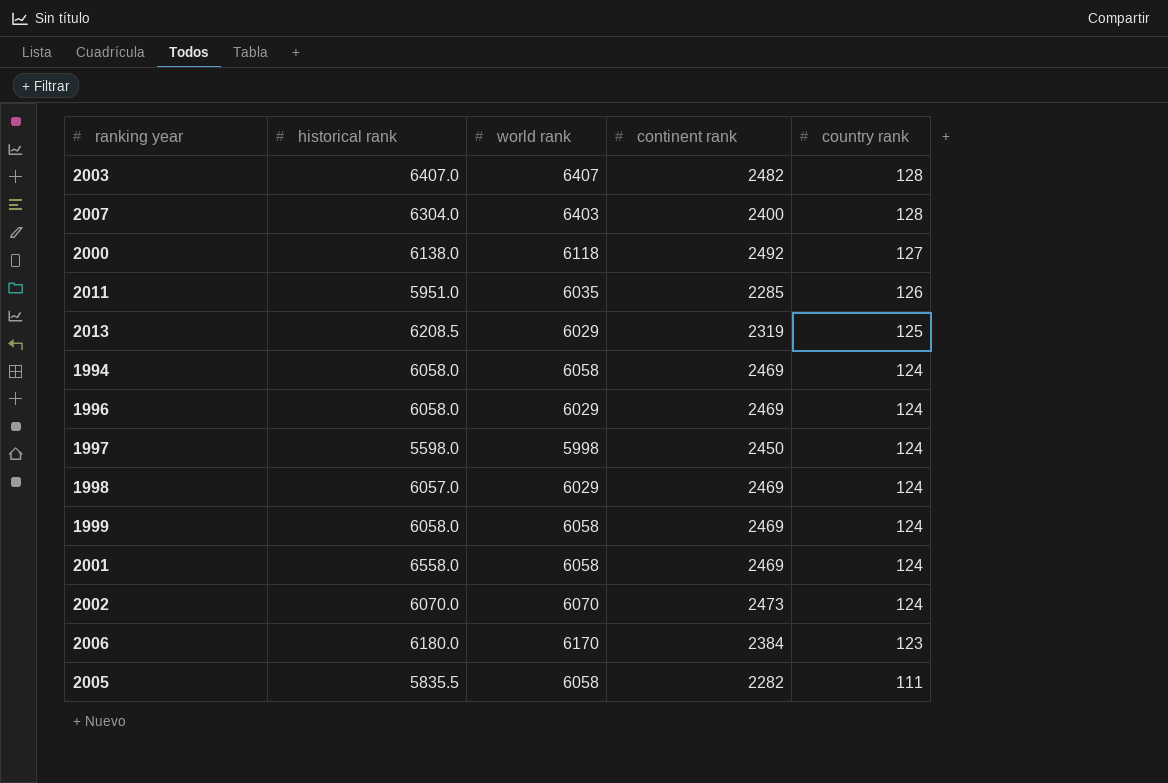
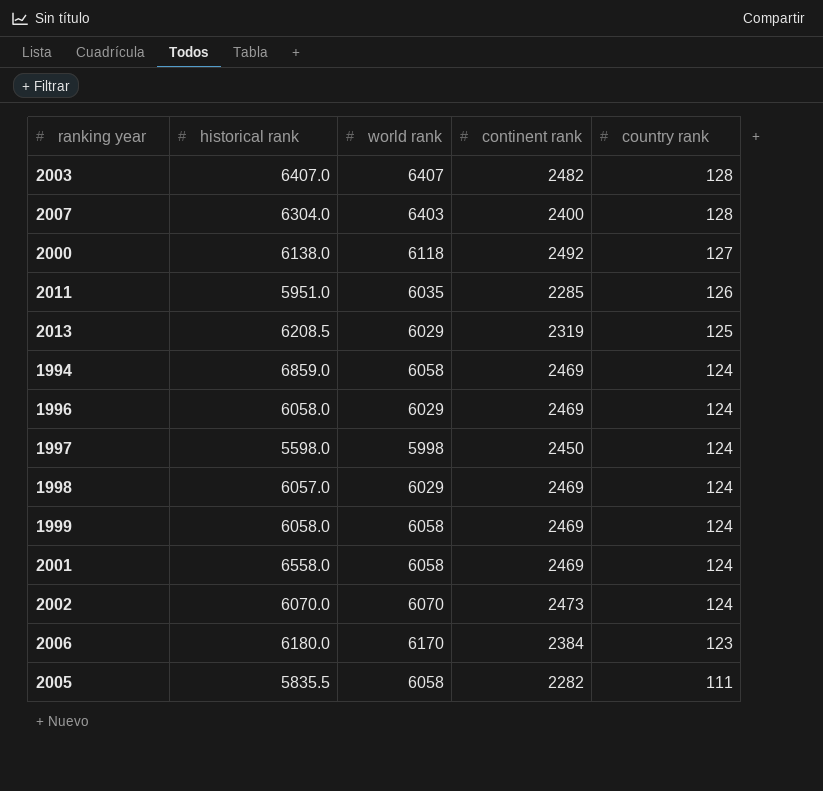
1994 | historical rank: 6058.0 -> 6859.0

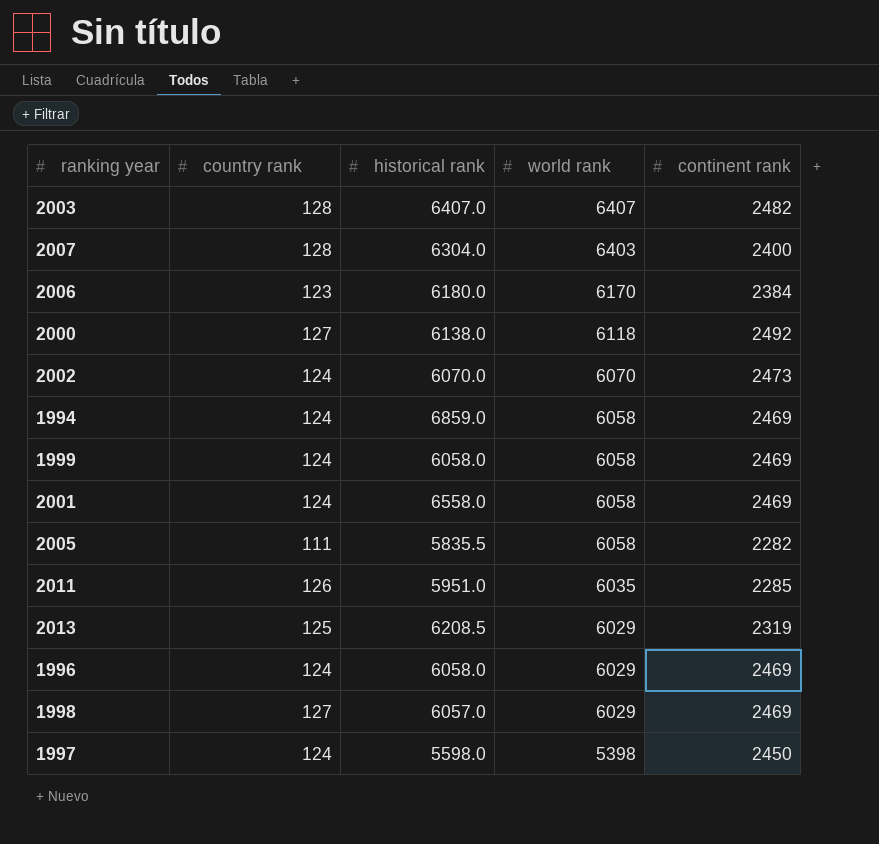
row order: country rank descending -> world rank descending
column country rank | position: 5 -> 2
1998 | country rank: 124 -> 127
1997 | world rank: 5998 -> 5398

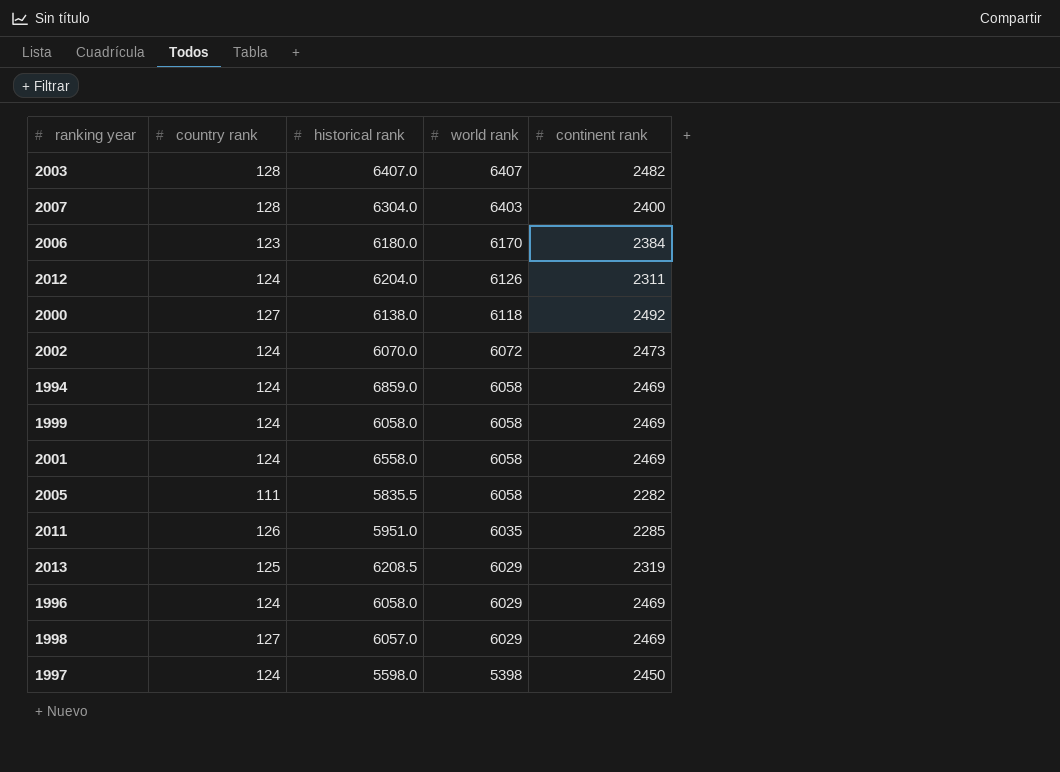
row 2012: none -> 124 | 6204.0 | 6126 | 2311
2002 | world rank: 6070 -> 6072

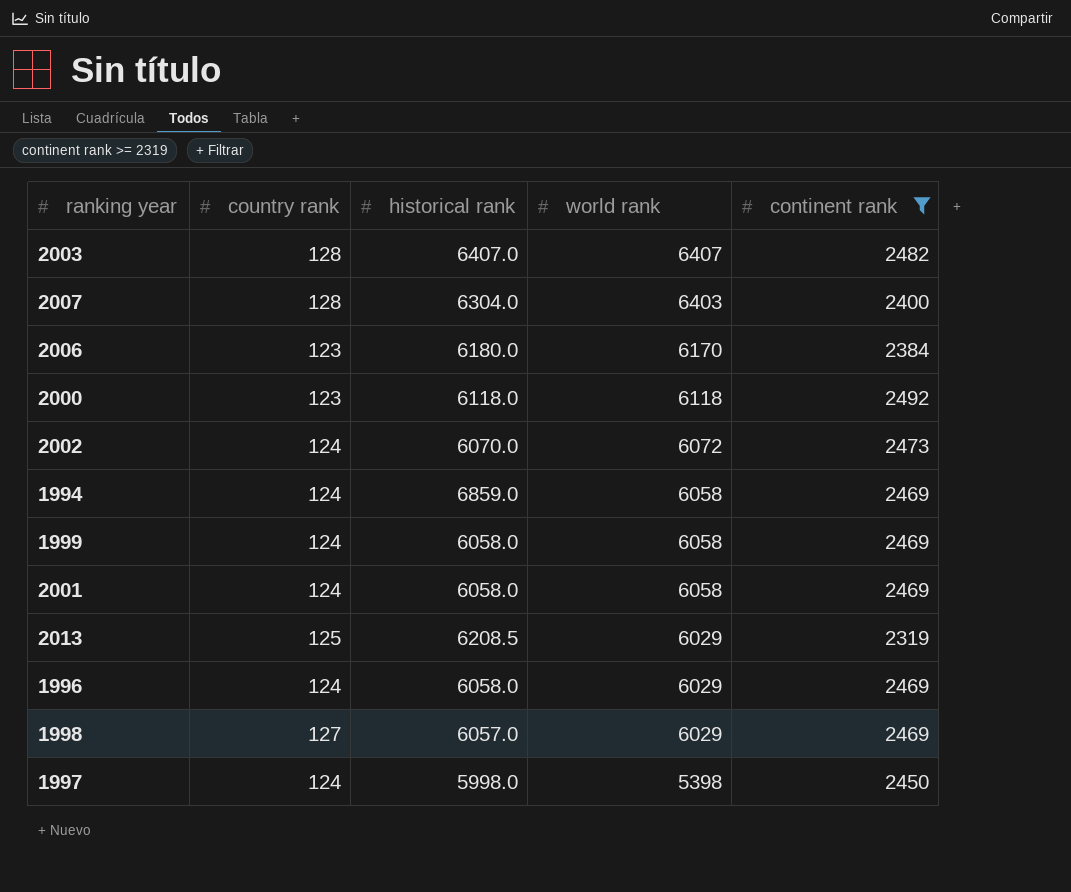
filter: none -> continent rank >= 2319
2000 | country rank: 127 -> 123
2000 | historical rank: 6138.0 -> 6118.0
2001 | historical rank: 6558.0 -> 6058.0
1997 | historical rank: 5598.0 -> 5998.0

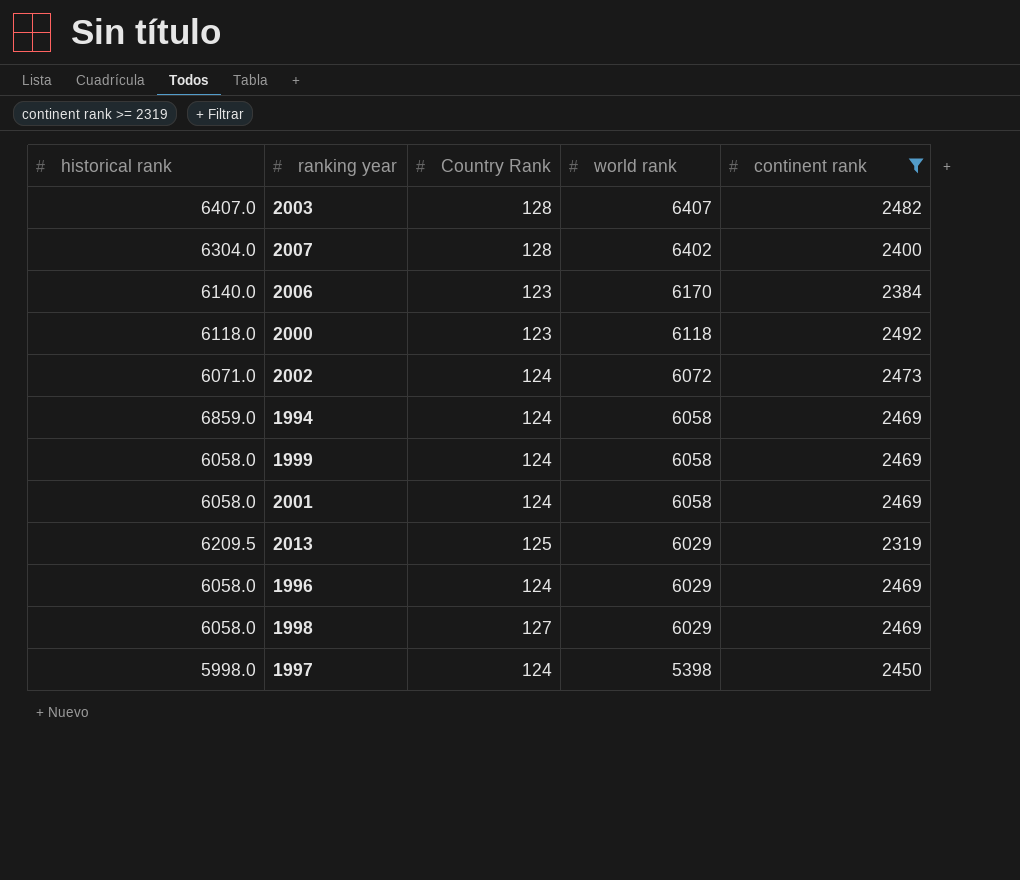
column historical rank | position: 3 -> 1
column name: country rank -> Country Rank
2007 | world rank: 6403 -> 6402
2006 | historical rank: 6180.0 -> 6140.0
2002 | historical rank: 6070.0 -> 6071.0
2013 | historical rank: 6208.5 -> 6209.5
1998 | historical rank: 6057.0 -> 6058.0

